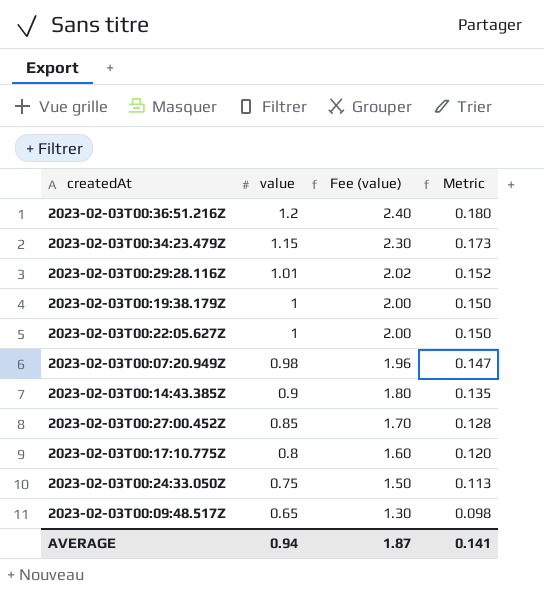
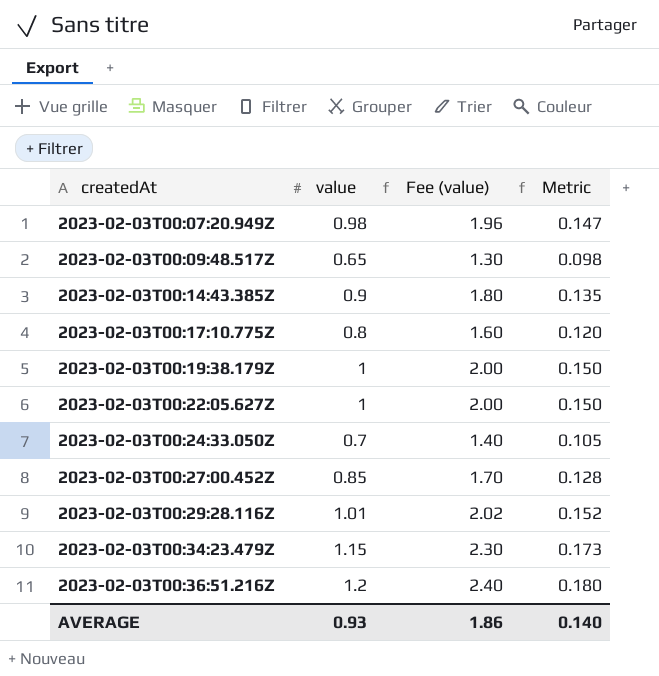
row order: value descending -> createdAt ascending
2023-02-03T00:24:33.050Z | value: 0.75 -> 0.7
2023-02-03T00:24:33.050Z | Fee (value): 1.50 -> 1.40
2023-02-03T00:24:33.050Z | Metric: 0.113 -> 0.105
AVERAGE | value: 0.94 -> 0.93
AVERAGE | Fee (value): 1.87 -> 1.86
AVERAGE | Metric: 0.141 -> 0.140

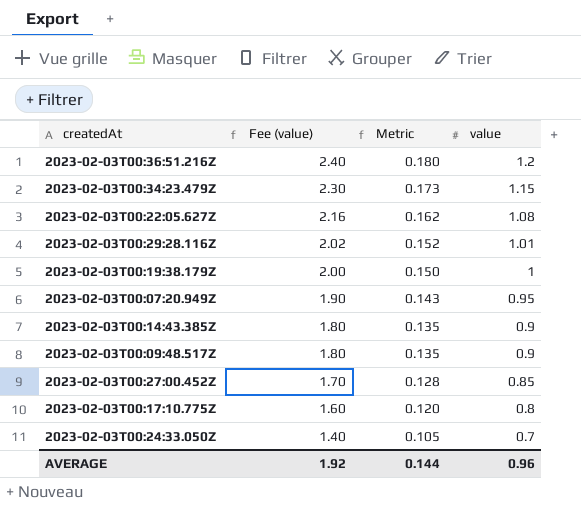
row order: createdAt ascending -> Fee (value) descending
column value | position: 2 -> 4
2023-02-03T00:22:05.627Z | Fee (value): 2.00 -> 2.16
2023-02-03T00:22:05.627Z | Metric: 0.150 -> 0.162
2023-02-03T00:22:05.627Z | value: 1 -> 1.08
2023-02-03T00:07:20.949Z | Fee (value): 1.96 -> 1.90
2023-02-03T00:07:20.949Z | Metric: 0.147 -> 0.143
2023-02-03T00:07:20.949Z | value: 0.98 -> 0.95
2023-02-03T00:09:48.517Z | Fee (value): 1.30 -> 1.80
2023-02-03T00:09:48.517Z | Metric: 0.098 -> 0.135
2023-02-03T00:09:48.517Z | value: 0.65 -> 0.9
AVERAGE | Fee (value): 1.86 -> 1.92
AVERAGE | Metric: 0.140 -> 0.144
AVERAGE | value: 0.93 -> 0.96

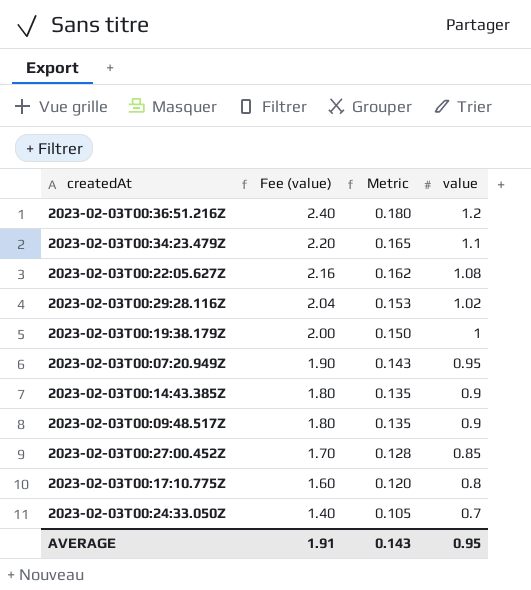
2023-02-03T00:34:23.479Z | Fee (value): 2.30 -> 2.20
2023-02-03T00:34:23.479Z | Metric: 0.173 -> 0.165
2023-02-03T00:34:23.479Z | value: 1.15 -> 1.1
2023-02-03T00:29:28.116Z | Fee (value): 2.02 -> 2.04
2023-02-03T00:29:28.116Z | Metric: 0.152 -> 0.153
2023-02-03T00:29:28.116Z | value: 1.01 -> 1.02
AVERAGE | Fee (value): 1.92 -> 1.91
AVERAGE | Metric: 0.144 -> 0.143
AVERAGE | value: 0.96 -> 0.95

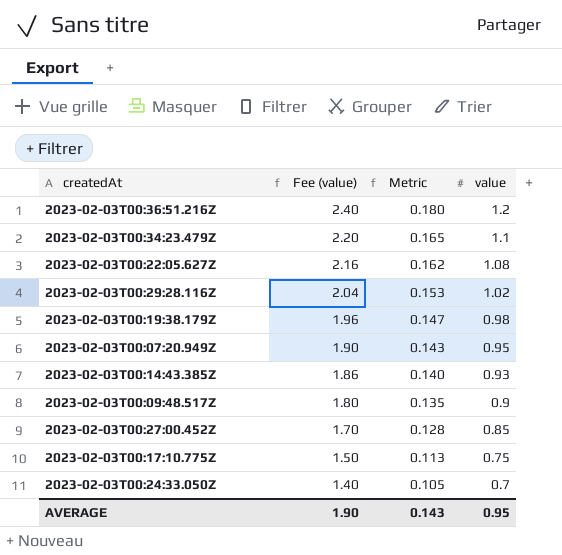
2023-02-03T00:19:38.179Z | Fee (value): 2.00 -> 1.96
2023-02-03T00:19:38.179Z | Metric: 0.150 -> 0.147
2023-02-03T00:19:38.179Z | value: 1 -> 0.98
2023-02-03T00:14:43.385Z | Fee (value): 1.80 -> 1.86
2023-02-03T00:14:43.385Z | Metric: 0.135 -> 0.140
2023-02-03T00:14:43.385Z | value: 0.9 -> 0.93
2023-02-03T00:17:10.775Z | Fee (value): 1.60 -> 1.50
2023-02-03T00:17:10.775Z | Metric: 0.120 -> 0.113
2023-02-03T00:17:10.775Z | value: 0.8 -> 0.75
AVERAGE | Fee (value): 1.91 -> 1.90

